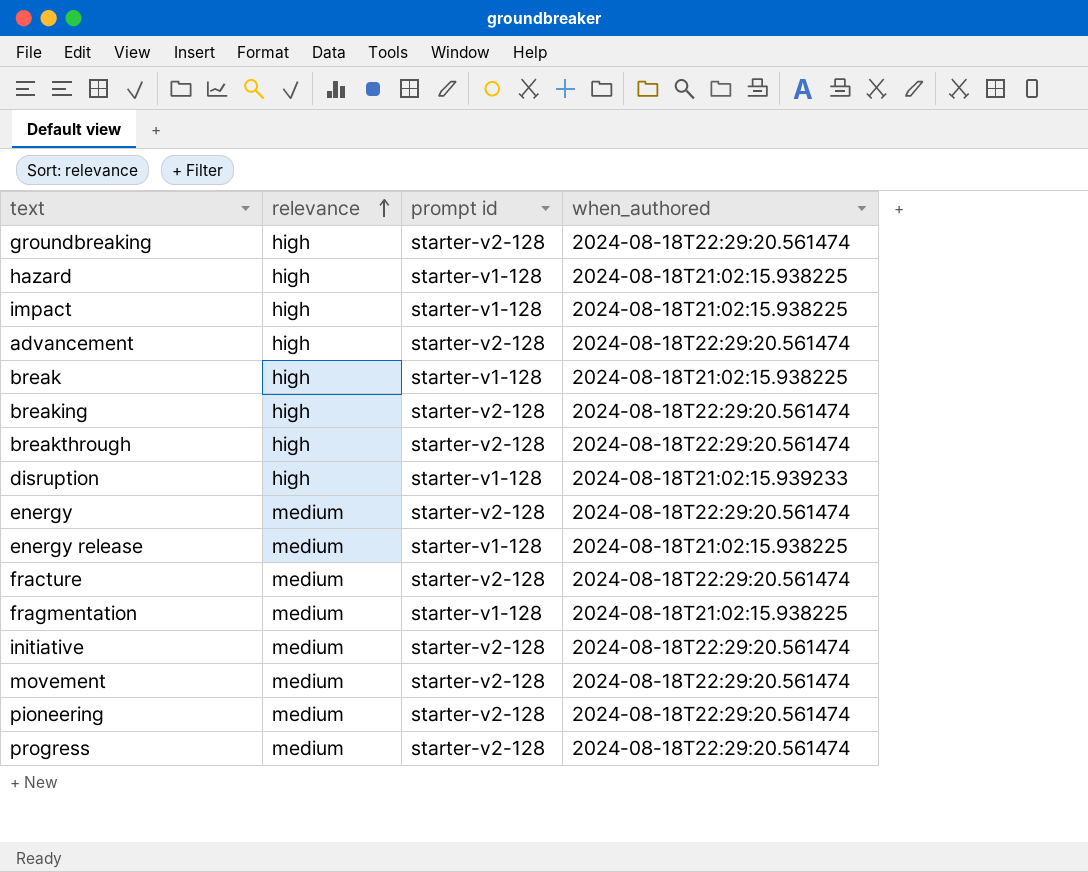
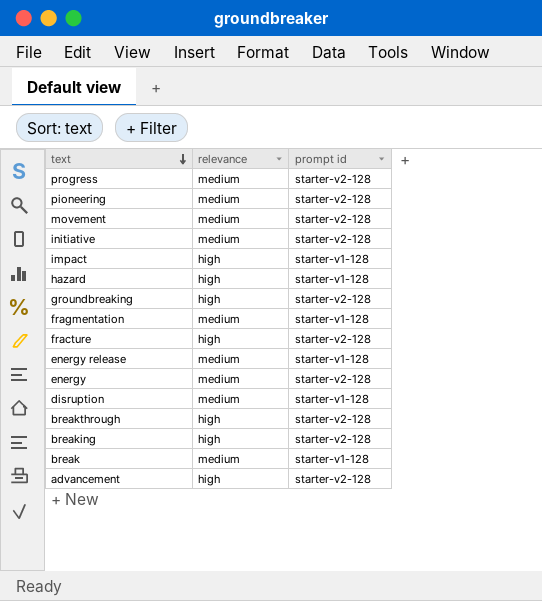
row order: relevance ascending -> text descending
column when_authored | position: 4 -> none
fracture | relevance: medium -> high
disruption | relevance: high -> medium
break | relevance: high -> medium

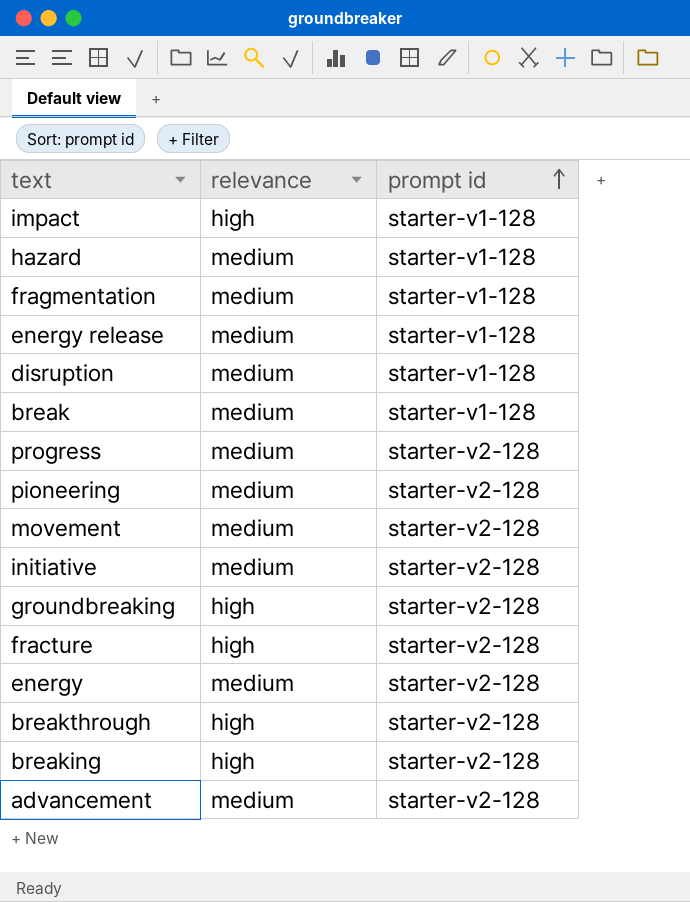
row order: text descending -> prompt id ascending
hazard | relevance: high -> medium
advancement | relevance: high -> medium

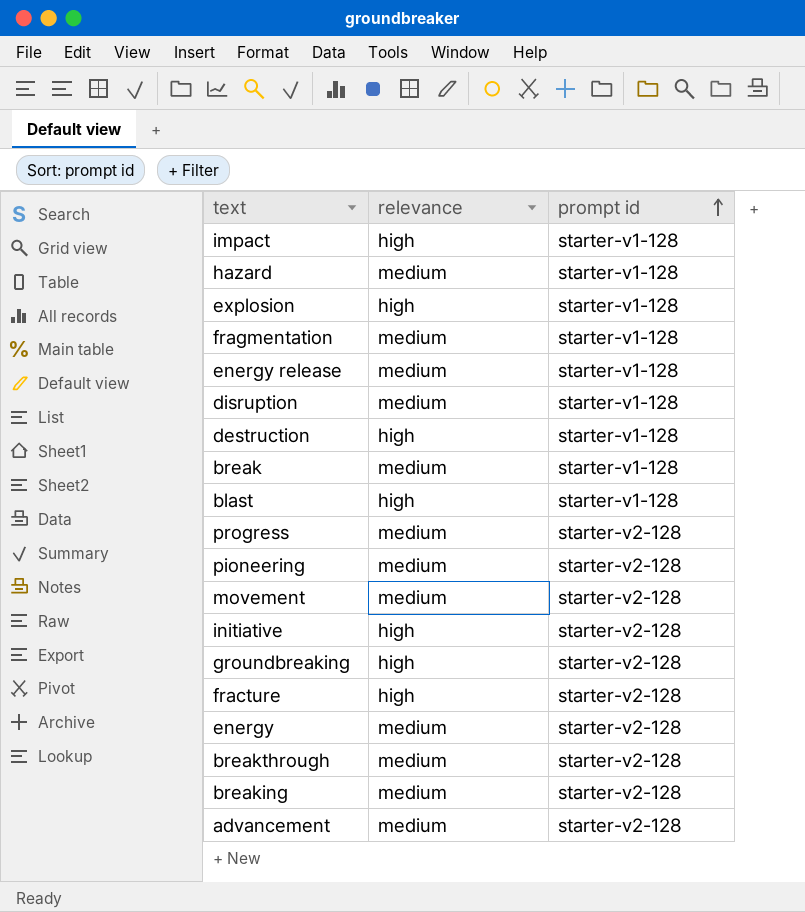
row explosion: none -> high | starter-v1-128
row destruction: none -> high | starter-v1-128
row blast: none -> high | starter-v1-128
initiative | relevance: medium -> high
breakthrough | relevance: high -> medium
breaking | relevance: high -> medium

